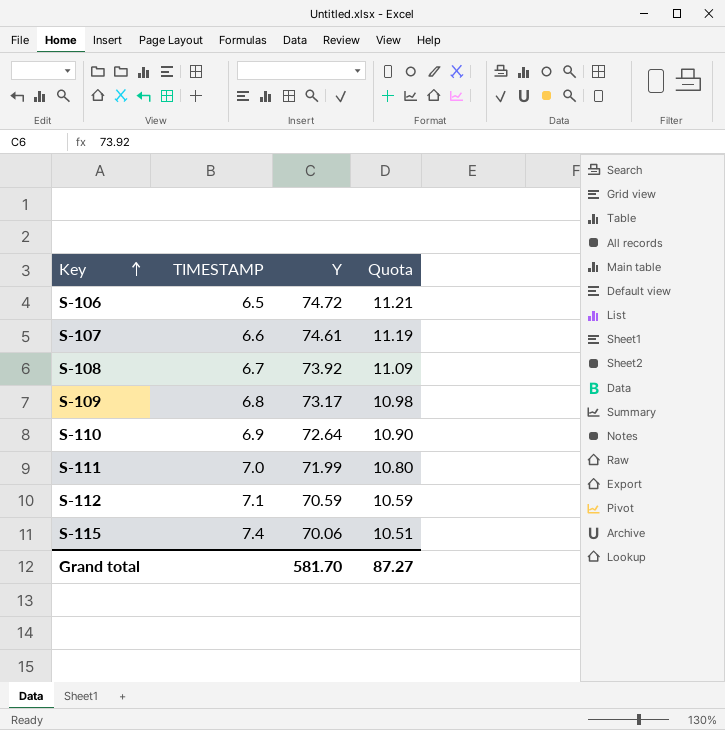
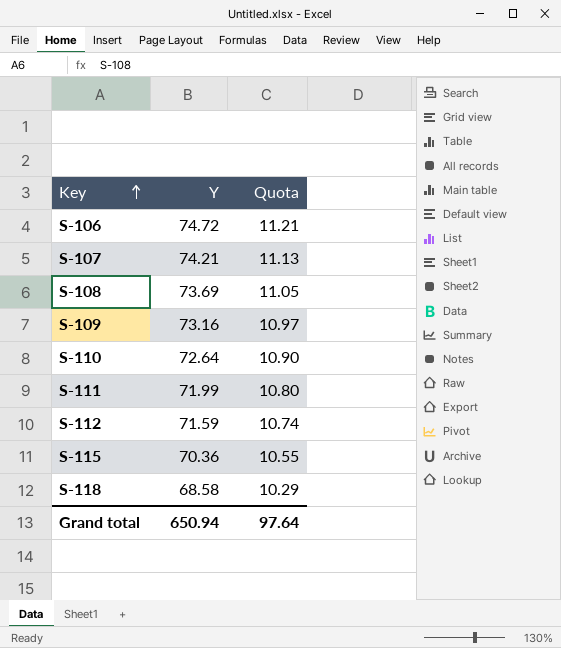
column TIMESTAMP | position: 2 -> none
S-107 | Y: 74.61 -> 74.21
S-107 | Quota: 11.19 -> 11.13
S-108 | Y: 73.92 -> 73.69
S-108 | Quota: 11.09 -> 11.05
S-109 | Y: 73.17 -> 73.16
S-109 | Quota: 10.98 -> 10.97
S-112 | Y: 70.59 -> 71.59
S-112 | Quota: 10.59 -> 10.74
S-115 | Y: 70.06 -> 70.36
S-115 | Quota: 10.51 -> 10.55
row S-118: none -> 68.58 | 10.29
Grand total | Y: 581.70 -> 650.94
Grand total | Quota: 87.27 -> 97.64

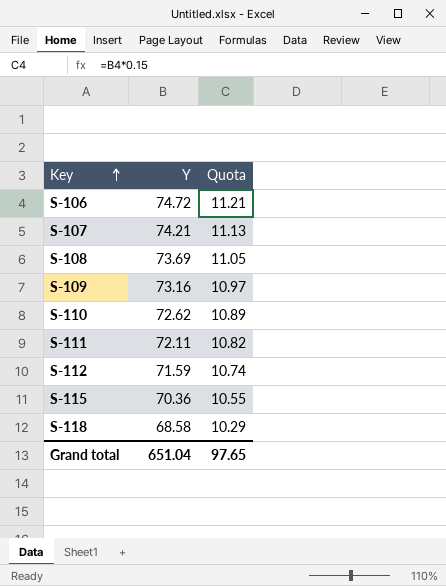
S-110 | Y: 72.64 -> 72.62
S-110 | Quota: 10.90 -> 10.89
S-111 | Y: 71.99 -> 72.11
S-111 | Quota: 10.80 -> 10.82
Grand total | Y: 650.94 -> 651.04
Grand total | Quota: 97.64 -> 97.65

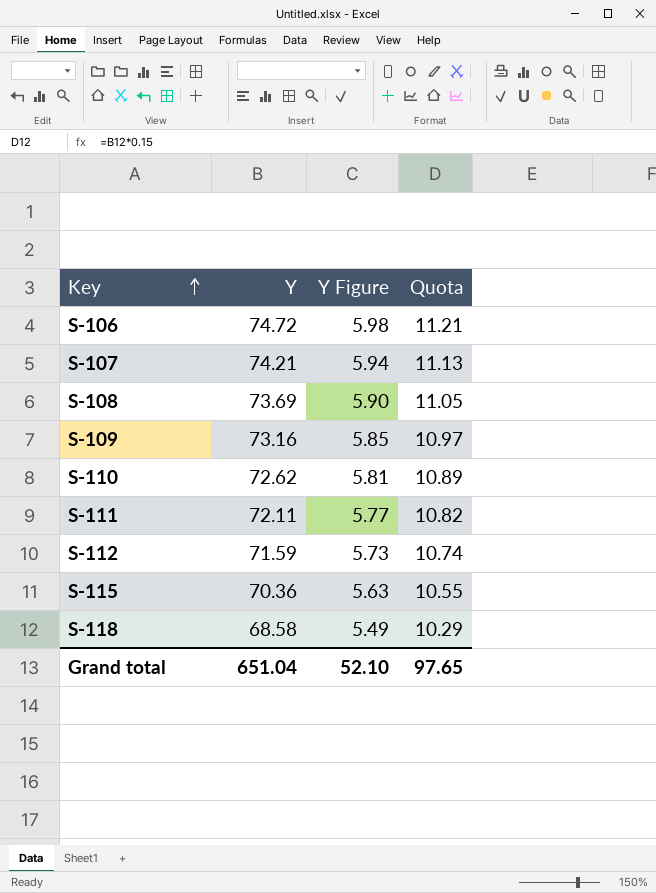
column Y Figure | formula: none -> [Y] * 0.08

